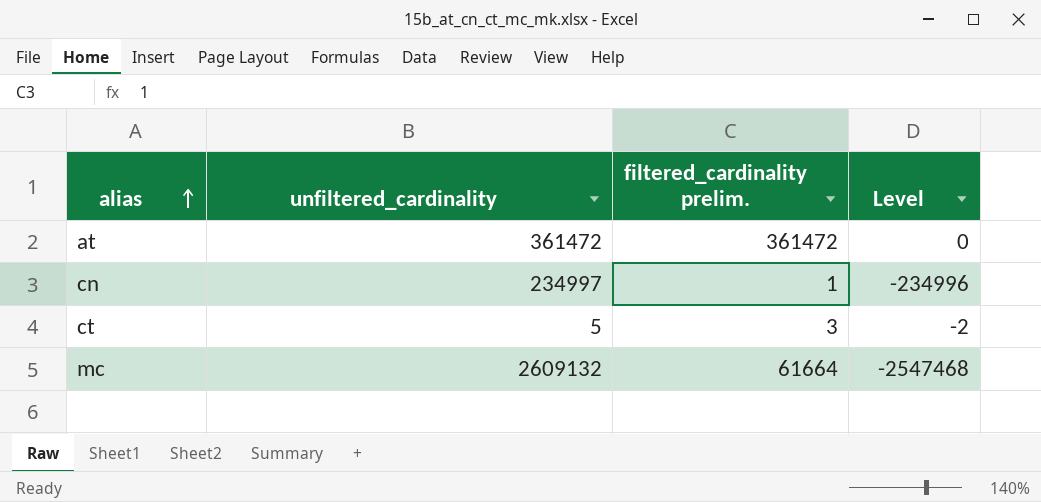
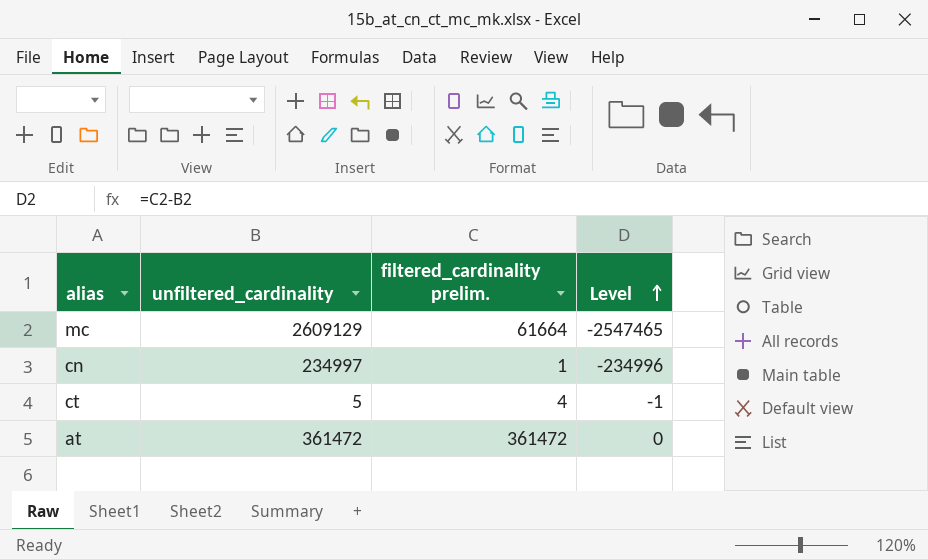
row order: alias ascending -> Level ascending
mc | unfiltered_cardinality: 2609132 -> 2609129
mc | Level: -2547468 -> -2547465
ct | filtered_cardinality prelim.: 3 -> 4
ct | Level: -2 -> -1

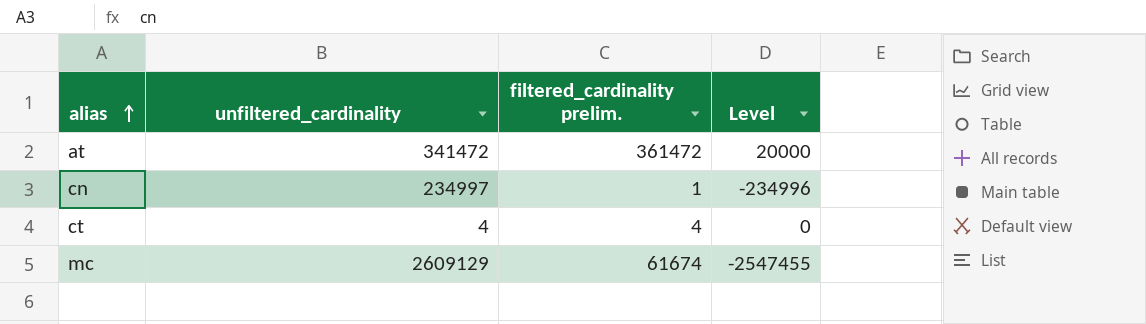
row order: Level ascending -> alias ascending
at | unfiltered_cardinality: 361472 -> 341472
at | Level: 0 -> 20000
ct | unfiltered_cardinality: 5 -> 4
ct | Level: -1 -> 0
mc | filtered_cardinality prelim.: 61664 -> 61674
mc | Level: -2547465 -> -2547455

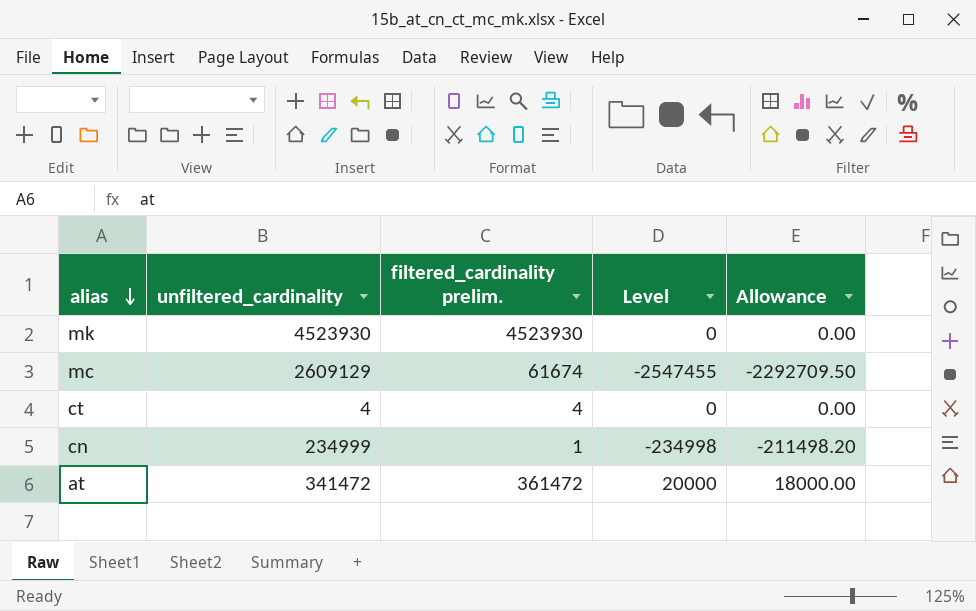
row order: alias ascending -> alias descending
column Allowance | formula: none -> [Level] * 0.9
row mk: none -> 4523930 | 4523930 | 0 | 0.00
cn | unfiltered_cardinality: 234997 -> 234999
cn | Level: -234996 -> -234998

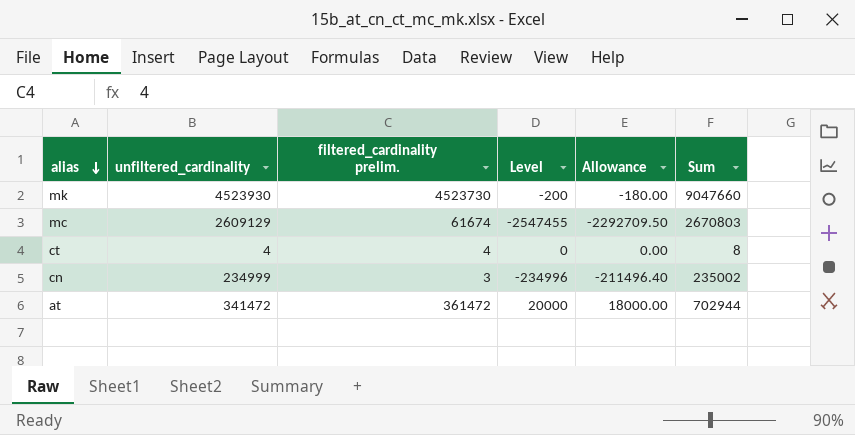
column Sum | formula: none -> [unfiltered_cardinality] + [filtered_cardinality prelim.]
mk | filtered_cardinality prelim.: 4523930 -> 4523730
mk | Level: 0 -> -200
mk | Allowance: 0.00 -> -180.00
cn | filtered_cardinality prelim.: 1 -> 3
cn | Level: -234998 -> -234996
cn | Allowance: -211498.20 -> -211496.40

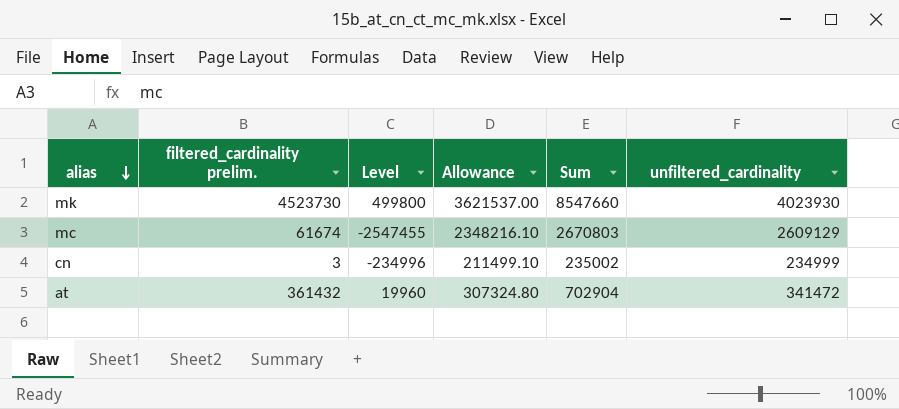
column Allowance | formula: [Level] * 0.9 -> [unfiltered_cardinality] * 0.9
column unfiltered_cardinality | position: 2 -> 6
row ct: 4 | 4 | 0 | 0.00 | 8 -> none
mk | Level: -200 -> 499800
mk | Sum: 9047660 -> 8547660
mk | unfiltered_cardinality: 4523930 -> 4023930
at | filtered_cardinality prelim.: 361472 -> 361432
at | Level: 20000 -> 19960
at | Sum: 702944 -> 702904

